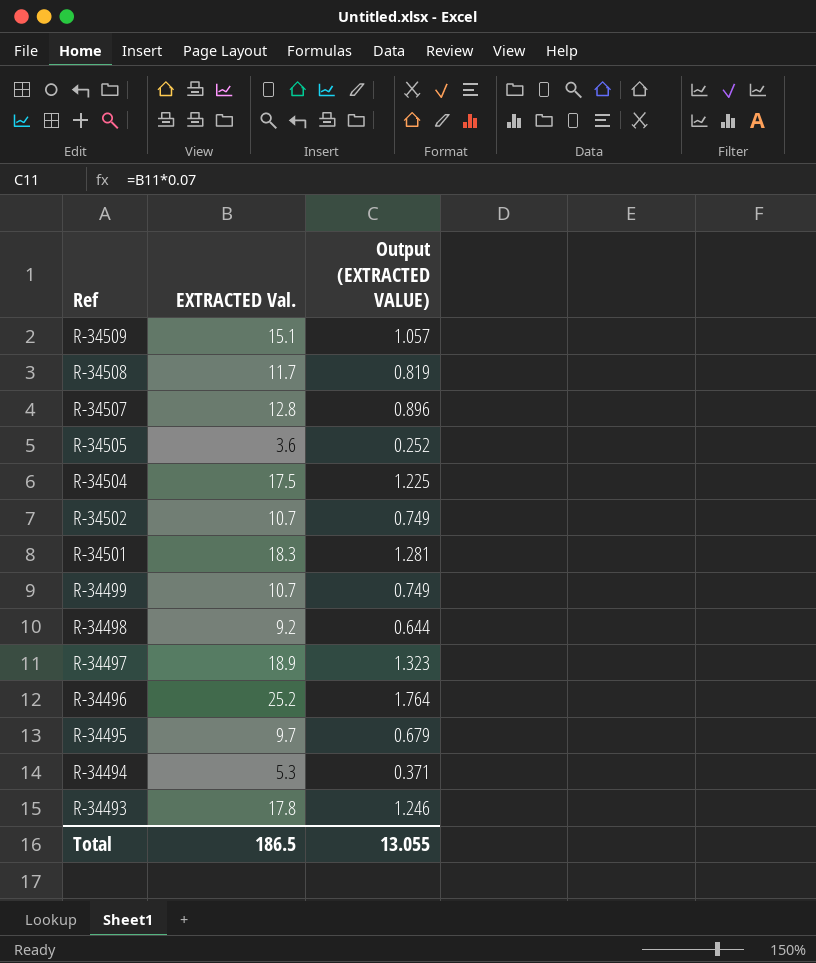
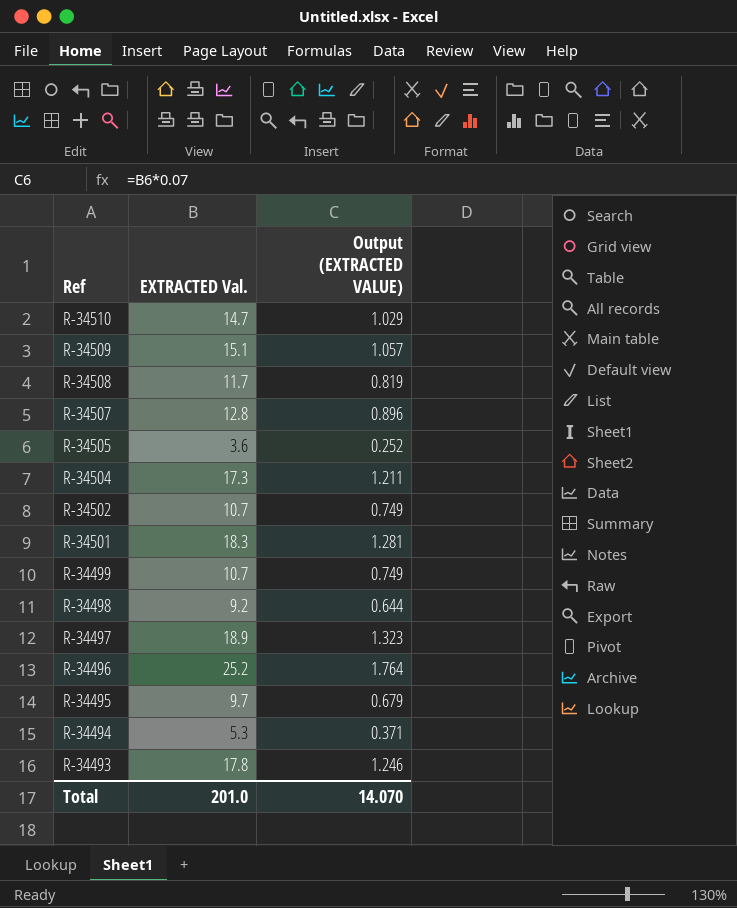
row R-34510: none -> 14.7 | 1.029
R-34504 | EXTRACTED Val.: 17.5 -> 17.3
R-34504 | Output (EXTRACTED VALUE): 1.225 -> 1.211
Total | EXTRACTED Val.: 186.5 -> 201.0
Total | Output (EXTRACTED VALUE): 13.055 -> 14.070

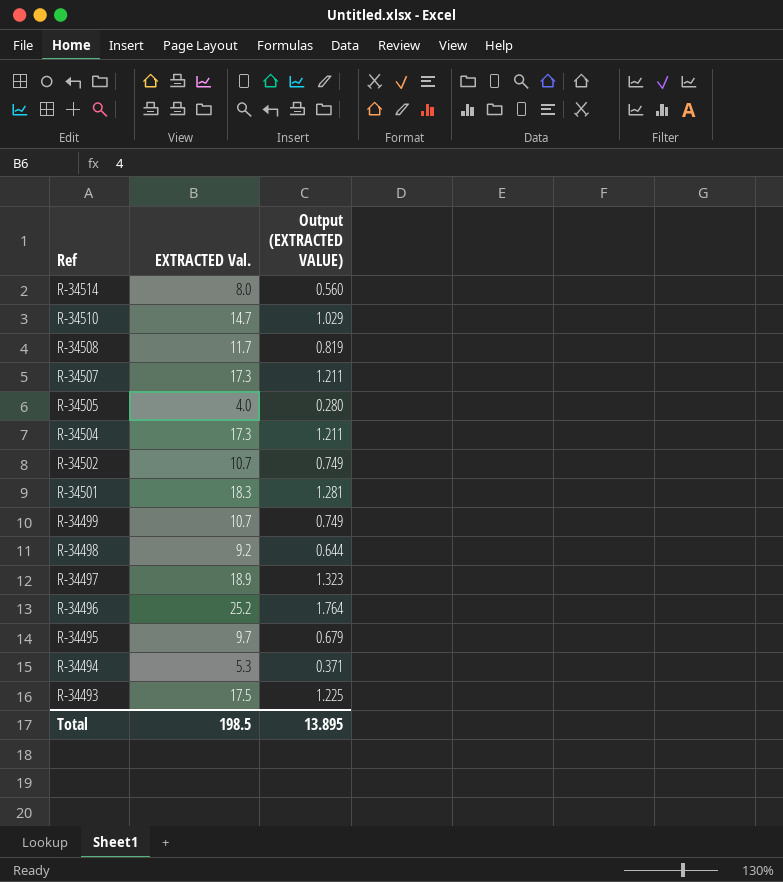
row R-34509: 15.1 | 1.057 -> none
row R-34514: none -> 8.0 | 0.560
R-34507 | EXTRACTED Val.: 12.8 -> 17.3
R-34507 | Output (EXTRACTED VALUE): 0.896 -> 1.211
R-34505 | EXTRACTED Val.: 3.6 -> 4.0
R-34505 | Output (EXTRACTED VALUE): 0.252 -> 0.280
R-34493 | EXTRACTED Val.: 17.8 -> 17.5
R-34493 | Output (EXTRACTED VALUE): 1.246 -> 1.225
Total | EXTRACTED Val.: 201.0 -> 198.5
Total | Output (EXTRACTED VALUE): 14.070 -> 13.895

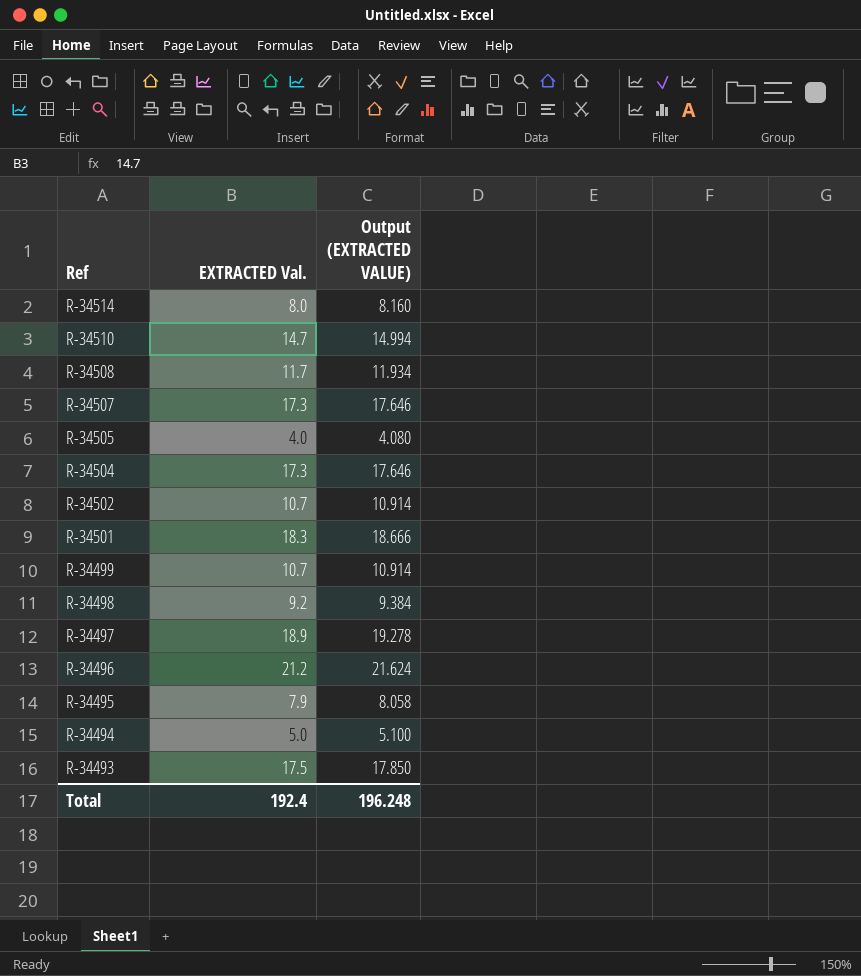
column Output (EXTRACTED VALUE) | formula: [EXTRACTED Val.] * 0.07 -> [EXTRACTED Val.] * 1.02
R-34496 | EXTRACTED Val.: 25.2 -> 21.2
R-34495 | EXTRACTED Val.: 9.7 -> 7.9
R-34494 | EXTRACTED Val.: 5.3 -> 5.0
Total | EXTRACTED Val.: 198.5 -> 192.4
Total | Output (EXTRACTED VALUE): 13.895 -> 196.248

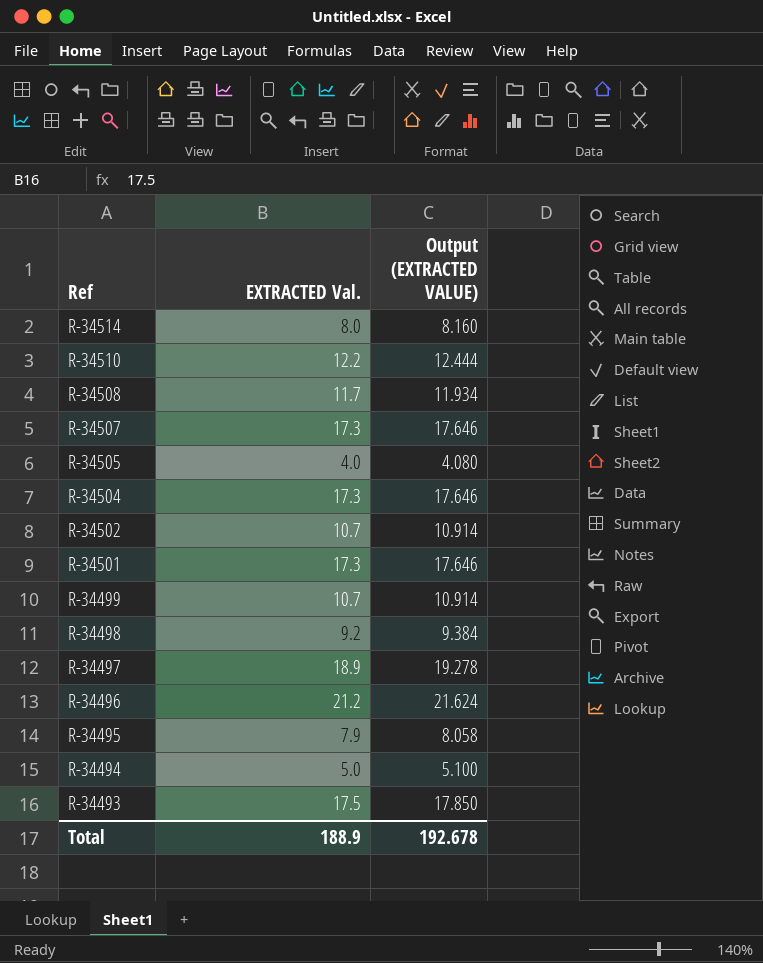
R-34510 | EXTRACTED Val.: 14.7 -> 12.2
R-34510 | Output (EXTRACTED VALUE): 14.994 -> 12.444
R-34501 | EXTRACTED Val.: 18.3 -> 17.3
R-34501 | Output (EXTRACTED VALUE): 18.666 -> 17.646
Total | EXTRACTED Val.: 192.4 -> 188.9
Total | Output (EXTRACTED VALUE): 196.248 -> 192.678

